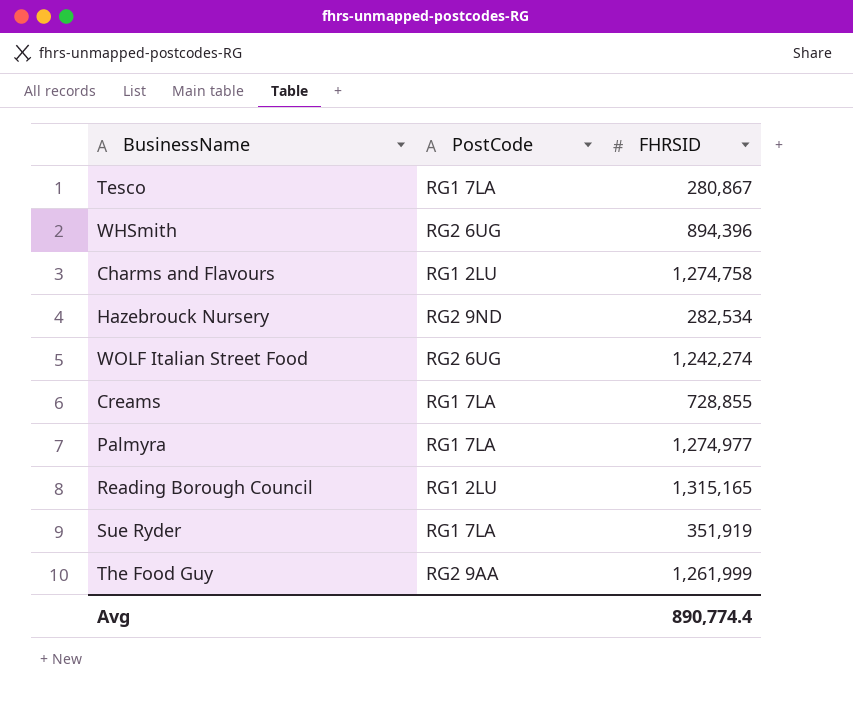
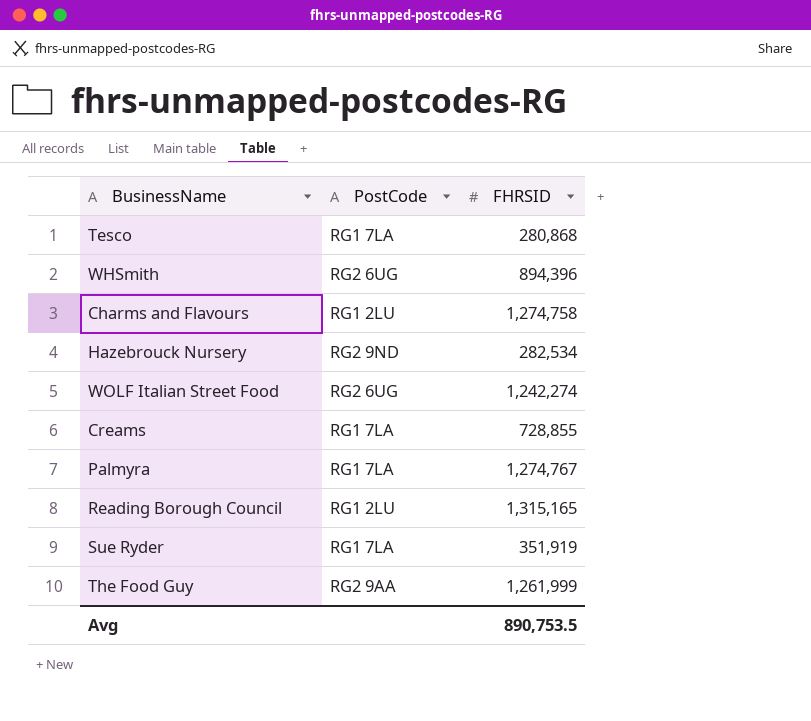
Tesco | FHRSID: 280,867 -> 280,868
Palmyra | FHRSID: 1,274,977 -> 1,274,767
Avg | FHRSID: 890,774.4 -> 890,753.5

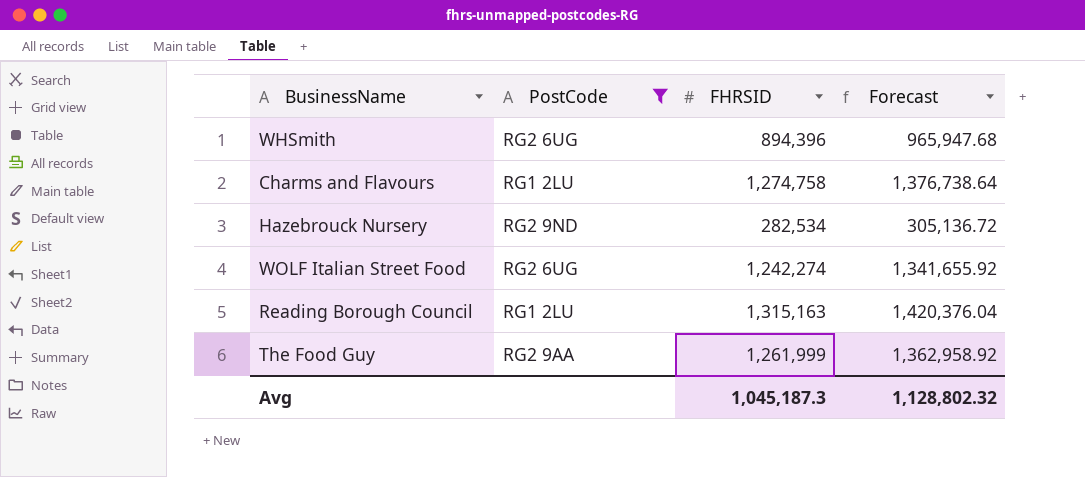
filter: none -> PostCode != RG1 7LA
column Forecast | formula: none -> [FHRSID] * 1.08
Reading Borough Council | FHRSID: 1,315,165 -> 1,315,163
Avg | FHRSID: 890,753.5 -> 1,045,187.3

